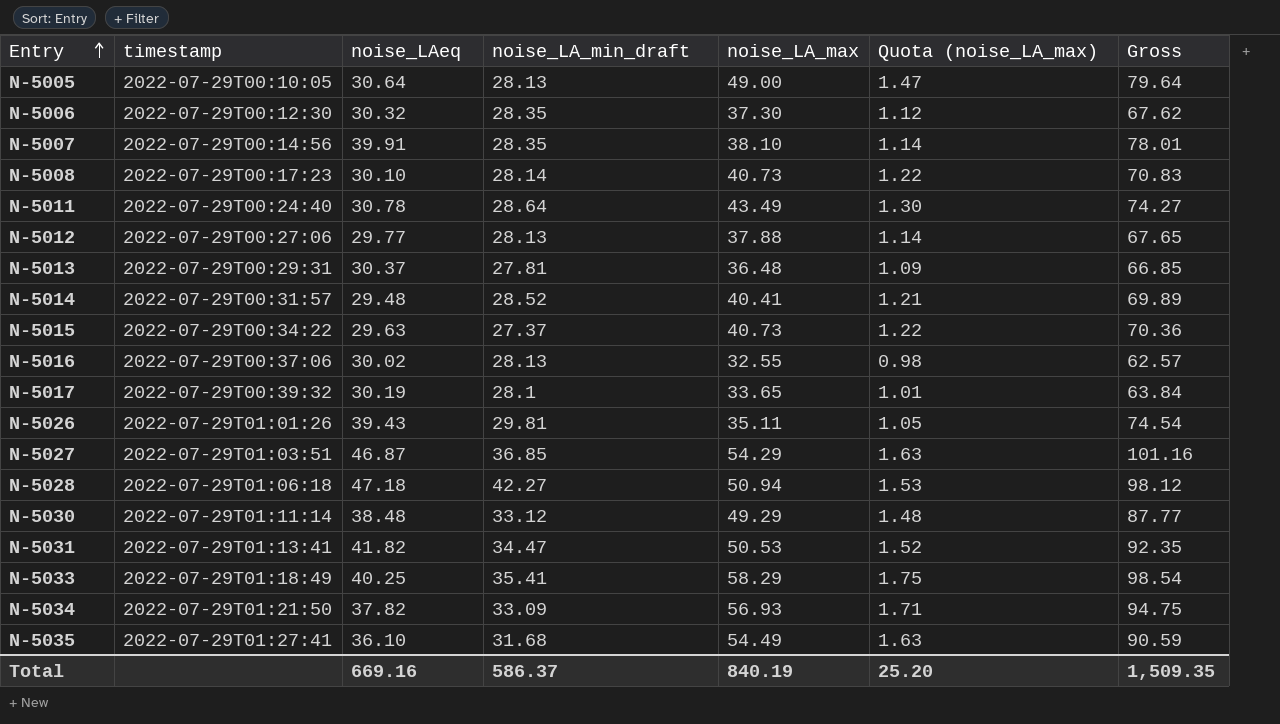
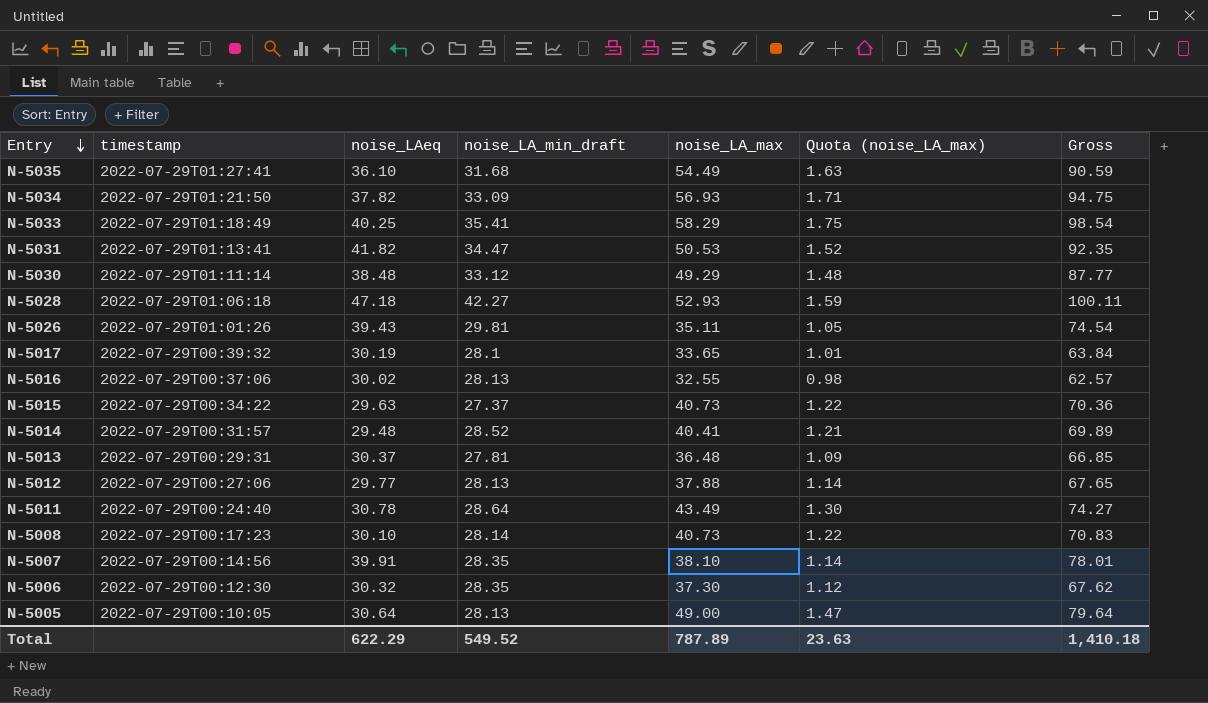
row order: Entry ascending -> Entry descending
row N-5027: 2022-07-29T01:03:51 | 46.87 | 36.85 | 54.29 | 1.63 | 101.16 -> none
N-5028 | noise_LA_max: 50.94 -> 52.93
N-5028 | Quota (noise_LA_max): 1.53 -> 1.59
N-5028 | Gross: 98.12 -> 100.11
Total | noise_LAeq: 669.16 -> 622.29
Total | noise_LA_min_draft: 586.37 -> 549.52
Total | noise_LA_max: 840.19 -> 787.89
Total | Quota (noise_LA_max): 25.20 -> 23.63
Total | Gross: 1,509.35 -> 1,410.18

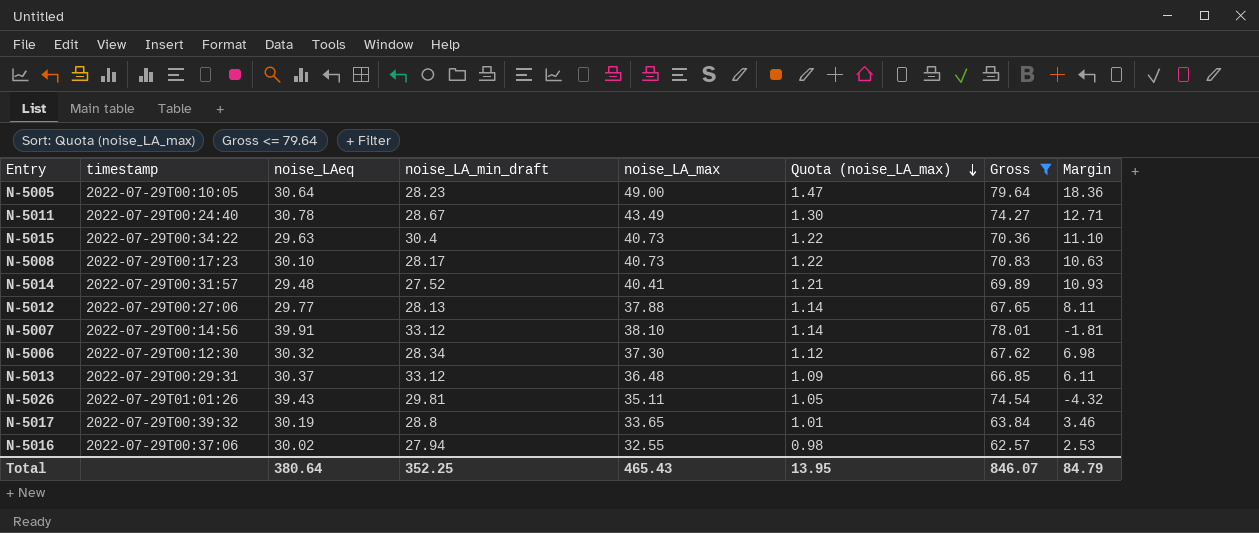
filter: none -> Gross <= 79.64
row order: Entry descending -> Quota (noise_LA_max) descending
column Margin | formula: none -> [noise_LA_max] - [noise_LAeq]
N-5005 | noise_LA_min_draft: 28.13 -> 28.23
N-5011 | noise_LA_min_draft: 28.64 -> 28.67
N-5015 | noise_LA_min_draft: 27.37 -> 30.4
N-5008 | noise_LA_min_draft: 28.14 -> 28.17
N-5014 | noise_LA_min_draft: 28.52 -> 27.52
N-5007 | noise_LA_min_draft: 28.35 -> 33.12
N-5006 | noise_LA_min_draft: 28.35 -> 28.34
N-5013 | noise_LA_min_draft: 27.81 -> 33.12
N-5017 | noise_LA_min_draft: 28.1 -> 28.8
N-5016 | noise_LA_min_draft: 28.13 -> 27.94
Total | noise_LAeq: 622.29 -> 380.64
Total | noise_LA_min_draft: 549.52 -> 352.25
Total | noise_LA_max: 787.89 -> 465.43
Total | Quota (noise_LA_max): 23.63 -> 13.95
Total | Gross: 1,410.18 -> 846.07

